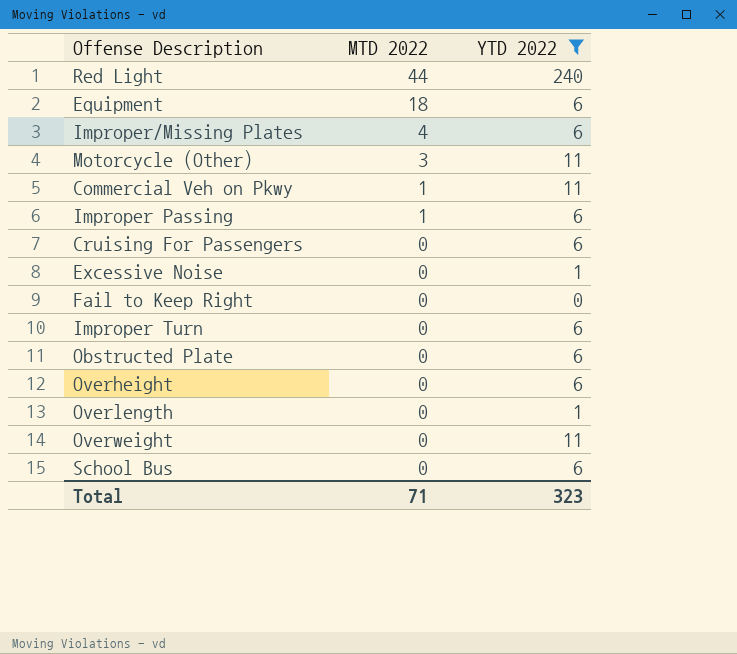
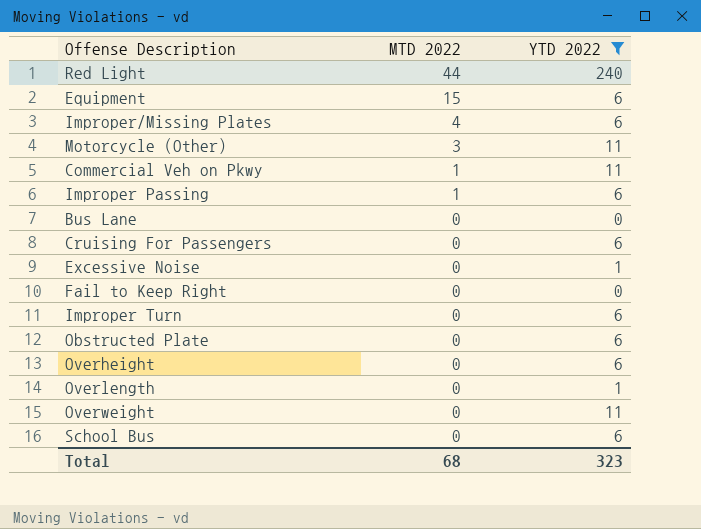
Equipment | MTD 2022: 18 -> 15
row Bus Lane: none -> 0 | 0
Total | MTD 2022: 71 -> 68

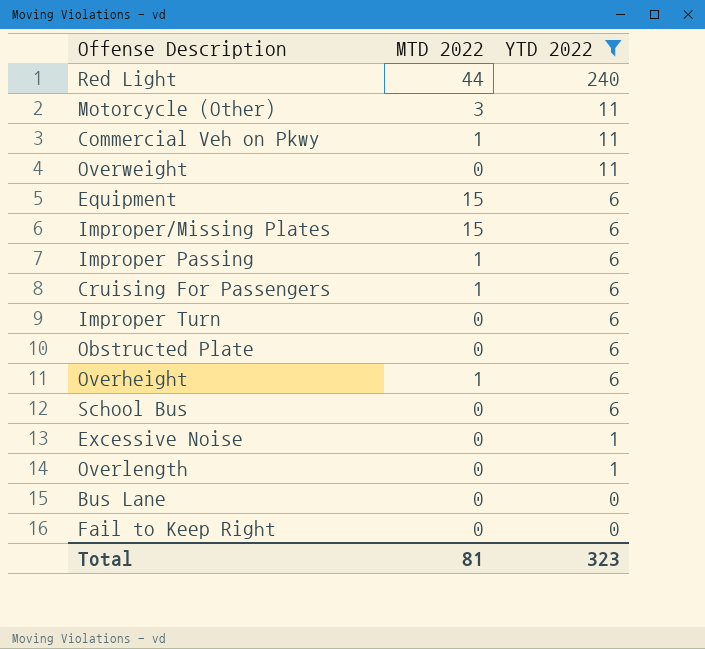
row order: MTD 2022 descending -> YTD 2022 descending
Improper/Missing Plates | MTD 2022: 4 -> 15
Cruising For Passengers | MTD 2022: 0 -> 1
Overheight | MTD 2022: 0 -> 1
Total | MTD 2022: 68 -> 81

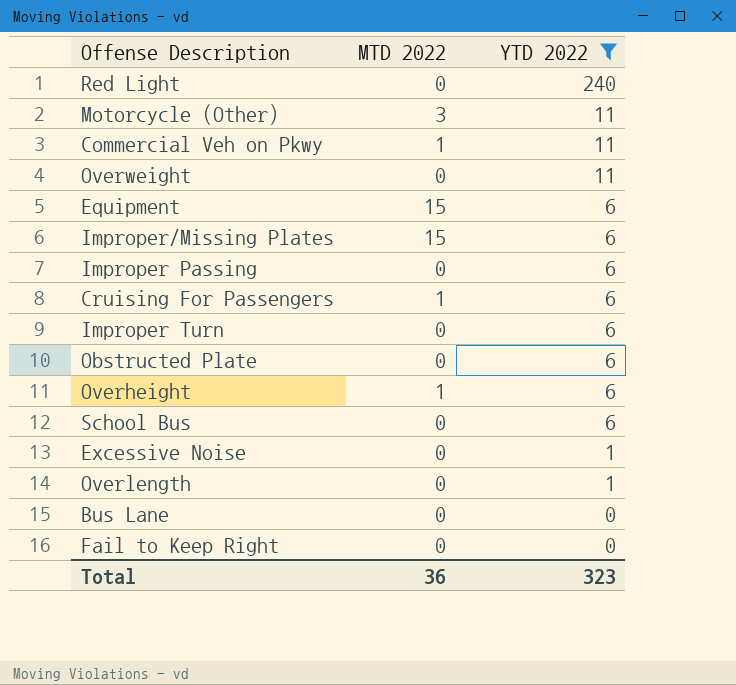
Red Light | MTD 2022: 44 -> 0
Improper Passing | MTD 2022: 1 -> 0
Total | MTD 2022: 81 -> 36

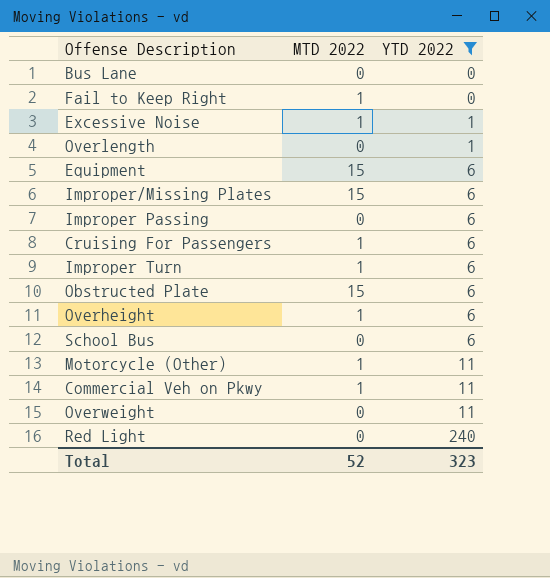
row order: YTD 2022 descending -> YTD 2022 ascending
Fail to Keep Right | MTD 2022: 0 -> 1
Excessive Noise | MTD 2022: 0 -> 1
Improper Turn | MTD 2022: 0 -> 1
Obstructed Plate | MTD 2022: 0 -> 15
Motorcycle (Other) | MTD 2022: 3 -> 1
Total | MTD 2022: 36 -> 52

